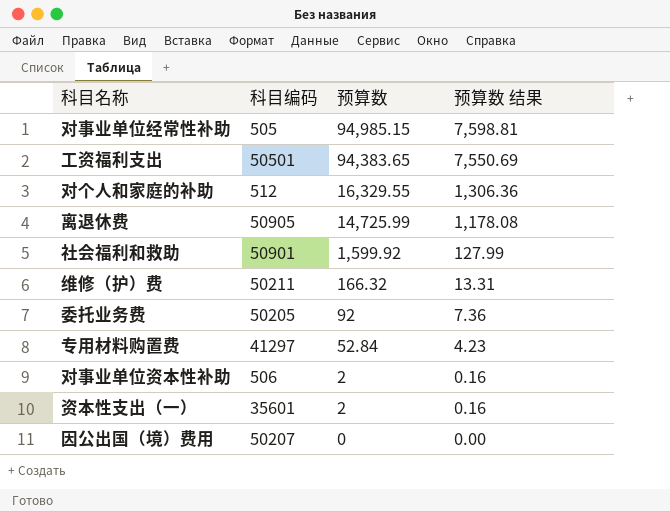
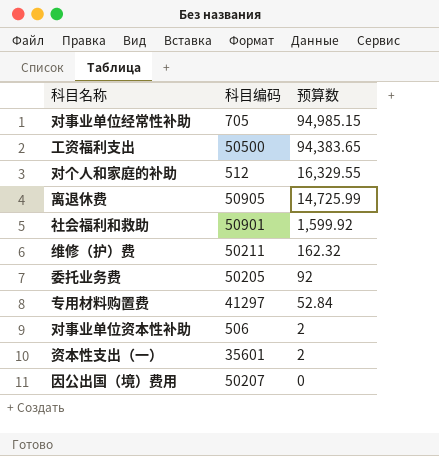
column 预算数 结果 | formula: [预算数] * 0.08 -> none
对事业单位经常性补助 | 科目编码: 505 -> 705
工资福利支出 | 科目编码: 50501 -> 50500
维修（护）费 | 预算数: 166.32 -> 162.32

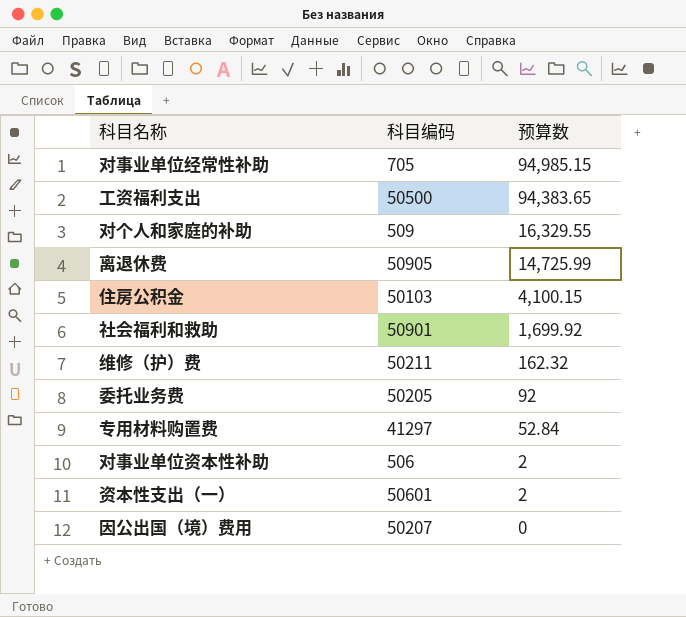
对个人和家庭的补助 | 科目编码: 512 -> 509
row 住房公积金: none -> 50103 | 4,100.15
社会福利和救助 | 预算数: 1,599.92 -> 1,699.92
资本性支出（一） | 科目编码: 35601 -> 50601

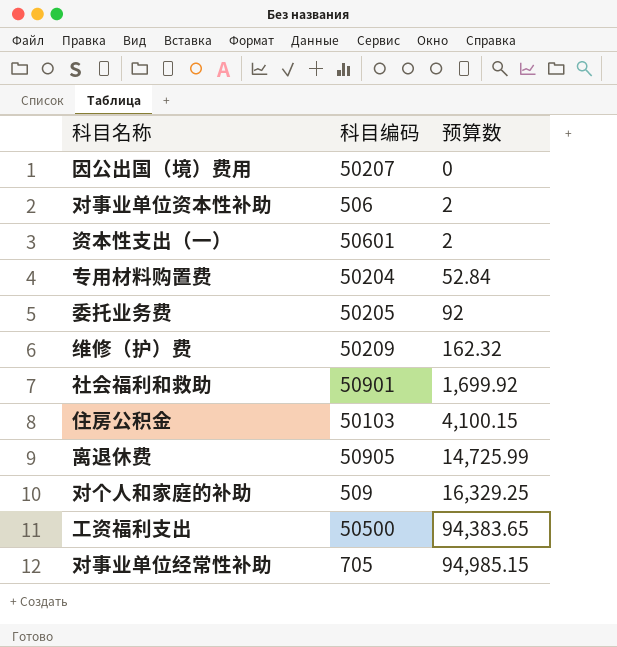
row order: 预算数 descending -> 预算数 ascending
专用材料购置费 | 科目编码: 41297 -> 50204
维修（护）费 | 科目编码: 50211 -> 50209
对个人和家庭的补助 | 预算数: 16,329.55 -> 16,329.25

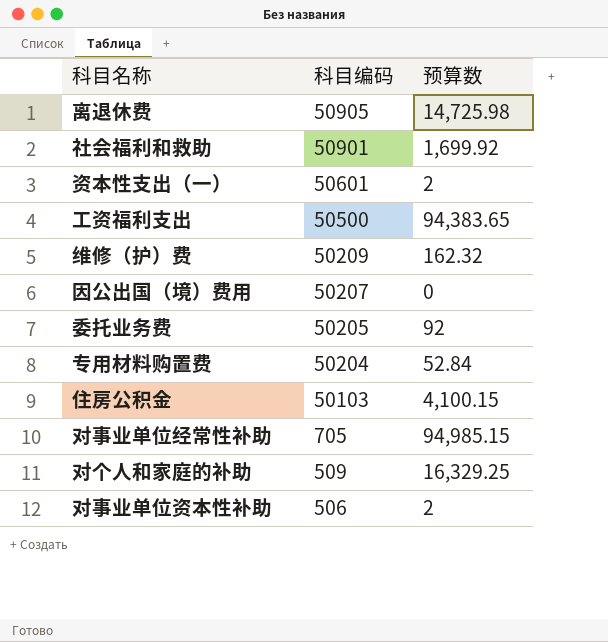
row order: 预算数 ascending -> 科目编码 descending
离退休费 | 预算数: 14,725.99 -> 14,725.98

